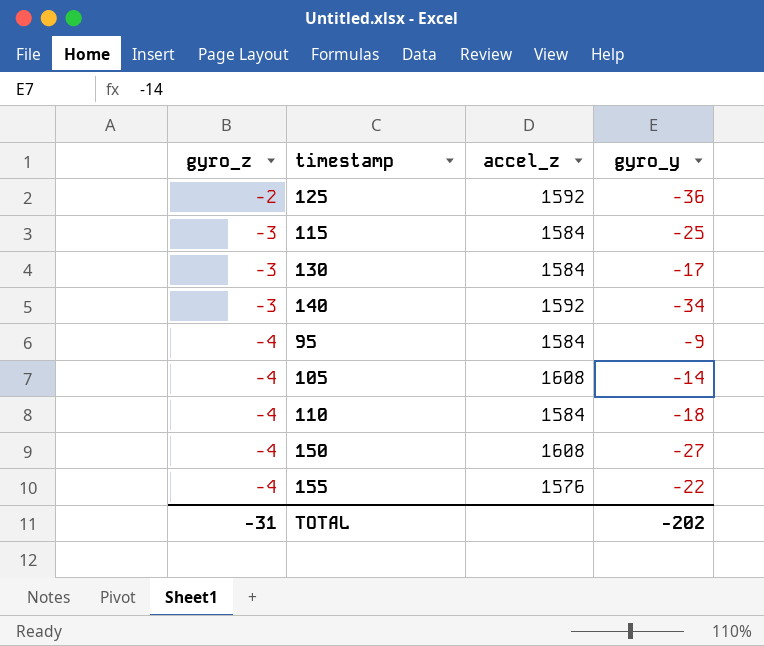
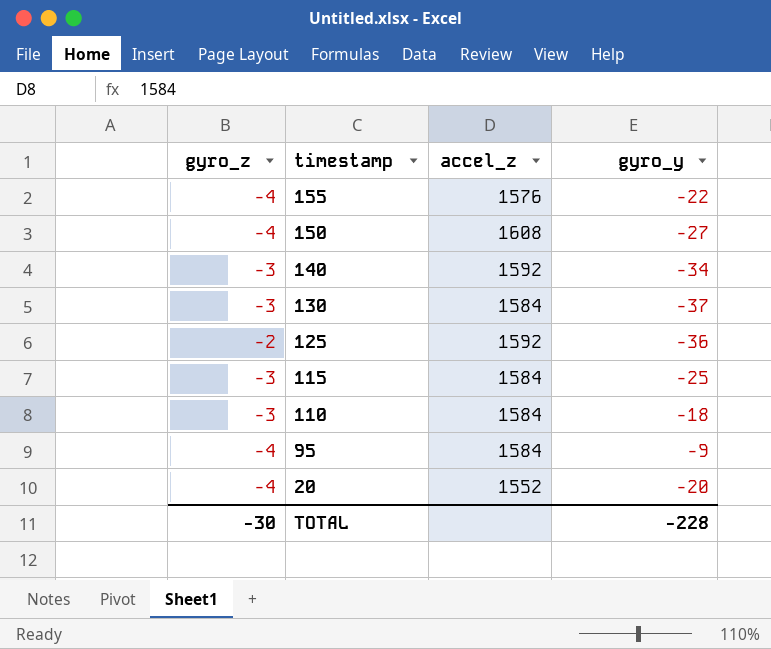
row order: gyro_z descending -> timestamp descending
row 105: -4 | 1608 | -14 -> none
130 | gyro_y: -17 -> -37
110 | gyro_z: -4 -> -3
row 20: none -> -4 | 1552 | -20
TOTAL | gyro_z: -31 -> -30
TOTAL | gyro_y: -202 -> -228

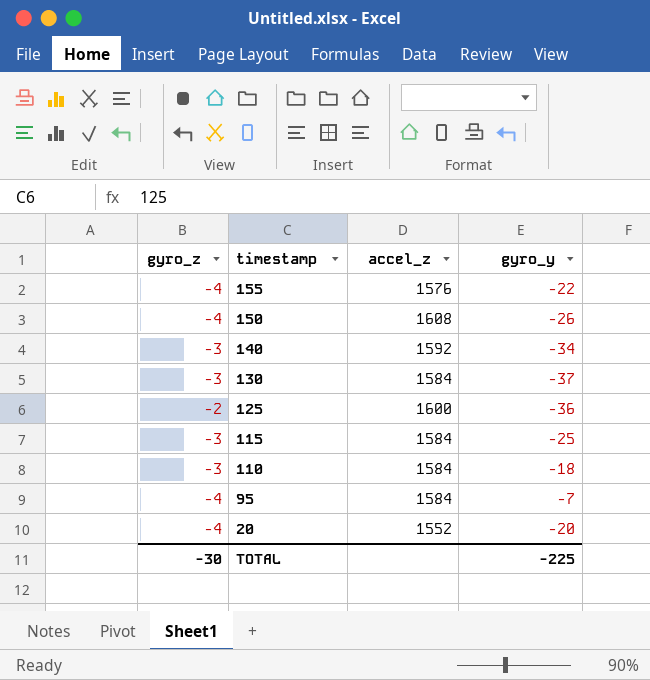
150 | gyro_y: -27 -> -26
125 | accel_z: 1592 -> 1600
95 | gyro_y: -9 -> -7
TOTAL | gyro_y: -228 -> -225

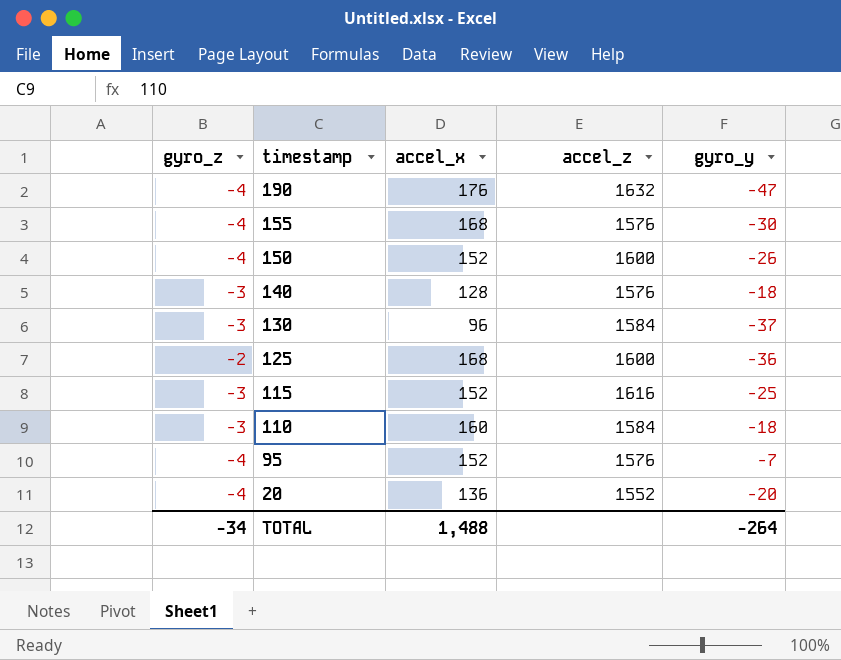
column accel_x | position: none -> 3
row 190: none -> -4 | 176 | 1632 | -47
155 | gyro_y: -22 -> -30
150 | accel_z: 1608 -> 1600
140 | accel_z: 1592 -> 1576
140 | gyro_y: -34 -> -18
115 | accel_z: 1584 -> 1616
95 | accel_z: 1584 -> 1576
TOTAL | gyro_z: -30 -> -34
TOTAL | gyro_y: -225 -> -264

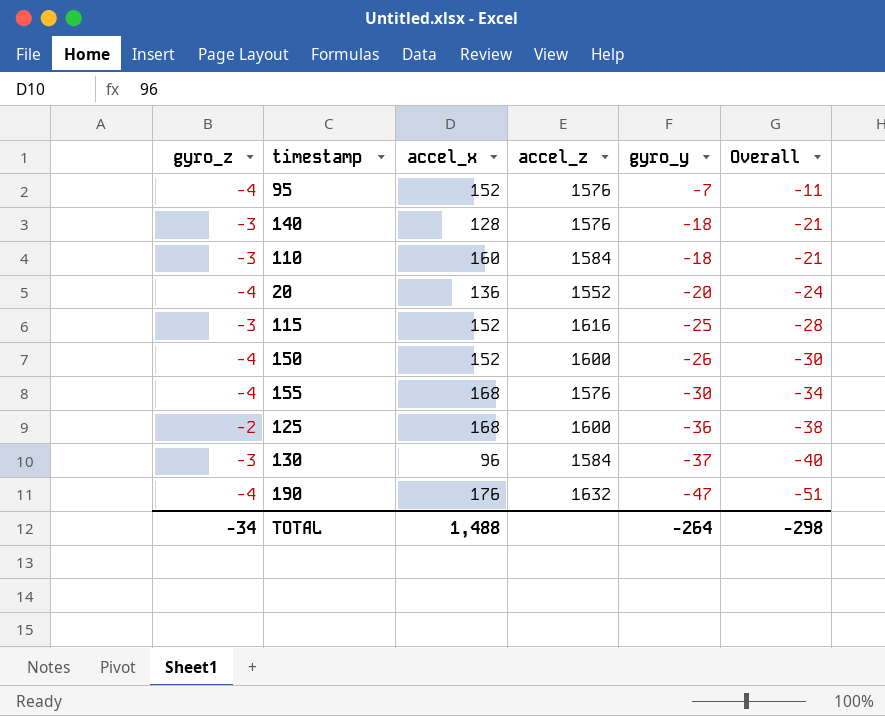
row order: timestamp descending -> gyro_y descending
column Overall | formula: none -> [gyro_z] + [gyro_y]

